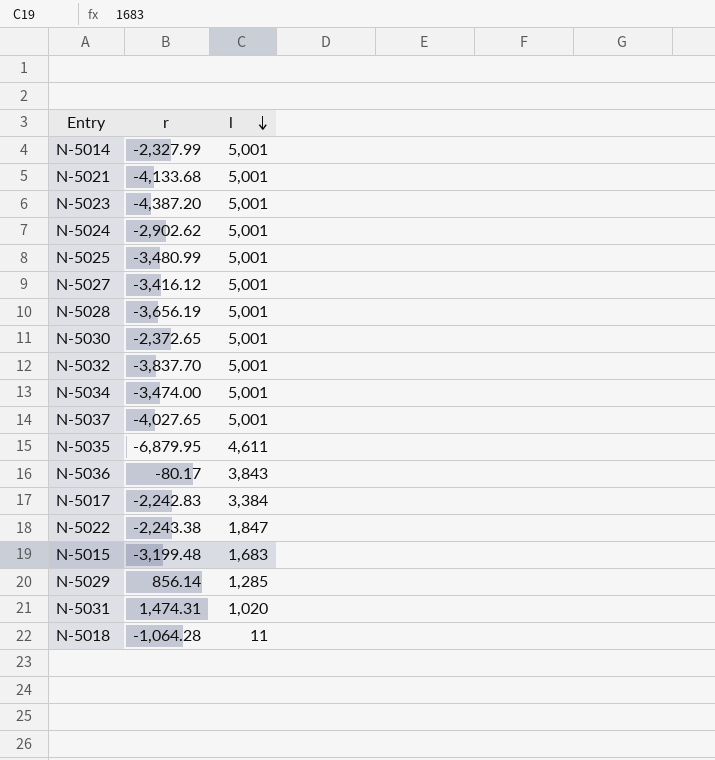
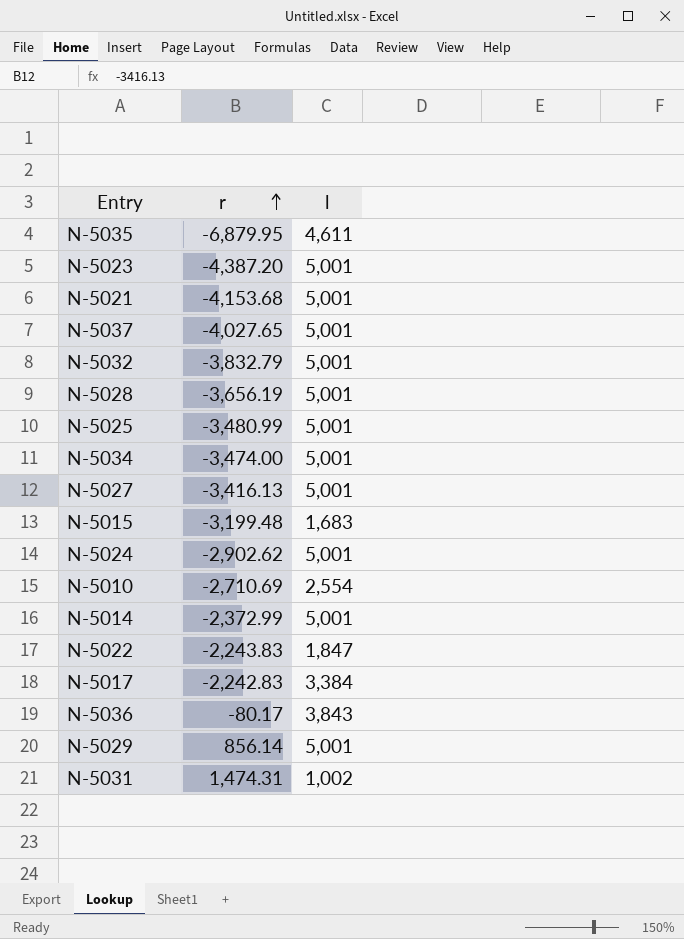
row order: l descending -> r ascending
row N-5030: -2,372.65 | 5,001 -> none
row N-5018: -1,064.28 | 11 -> none
N-5021 | r: -4,133.68 -> -4,153.68
N-5032 | r: -3,837.70 -> -3,832.79
N-5027 | r: -3,416.12 -> -3,416.13
row N-5010: none -> -2,710.69 | 2,554
N-5014 | r: -2,327.99 -> -2,372.99
N-5022 | r: -2,243.38 -> -2,243.83
N-5029 | l: 1,285 -> 5,001
N-5031 | l: 1,020 -> 1,002

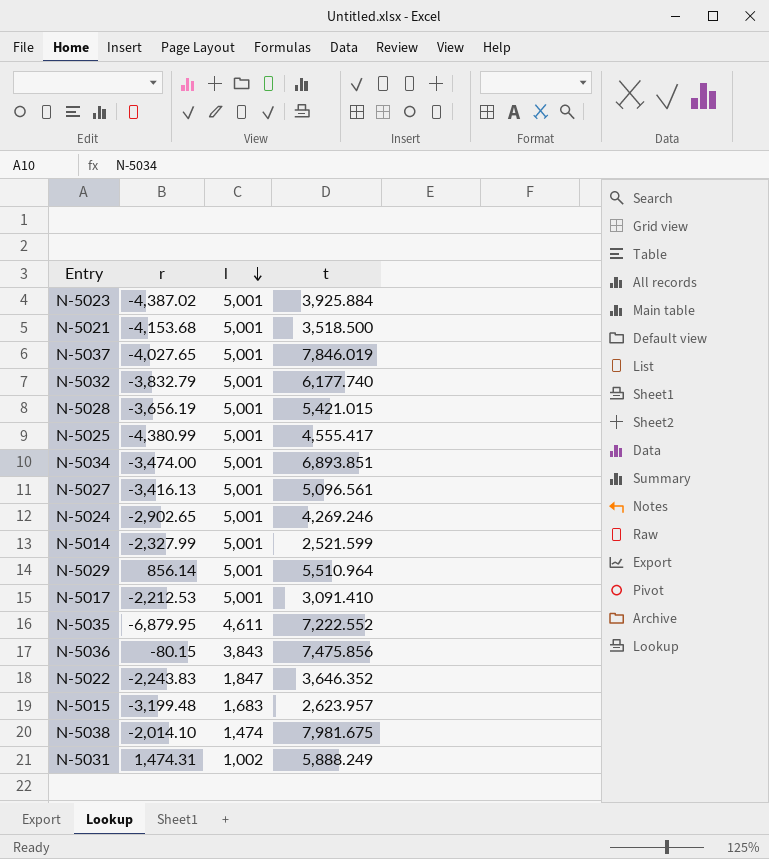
row order: r ascending -> l descending
column t | position: none -> 4
row N-5010: -2,710.69 | 2,554 -> none
N-5023 | r: -4,387.20 -> -4,387.02
N-5025 | r: -3,480.99 -> -4,380.99
N-5024 | r: -2,902.62 -> -2,902.65
N-5014 | r: -2,372.99 -> -2,327.99
N-5017 | r: -2,242.83 -> -2,212.53
N-5017 | l: 3,384 -> 5,001
N-5036 | r: -80.17 -> -80.15
row N-5038: none -> -2,014.10 | 1,474 | 7,981.675

